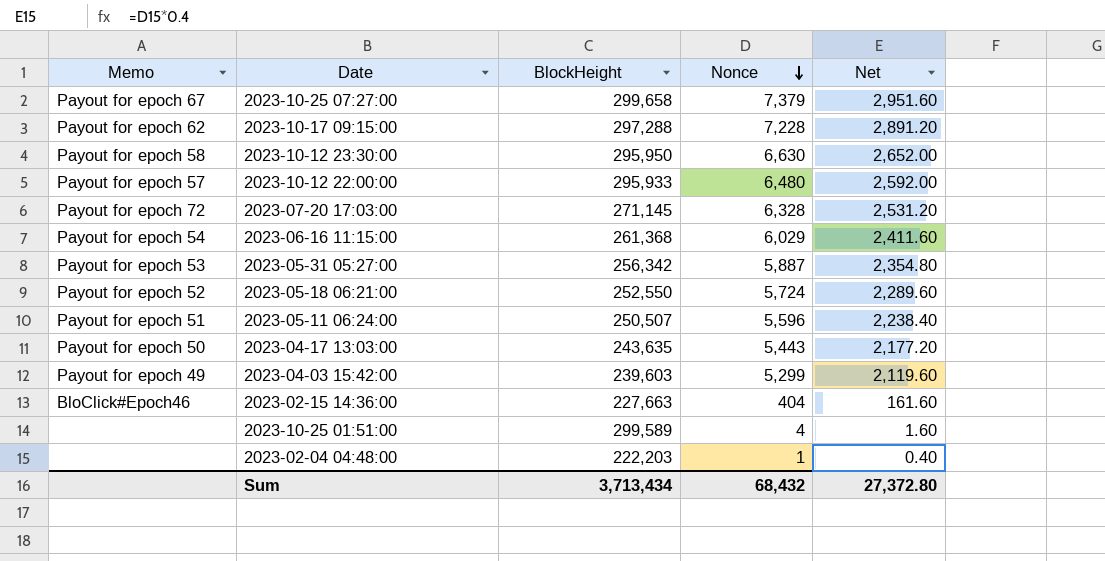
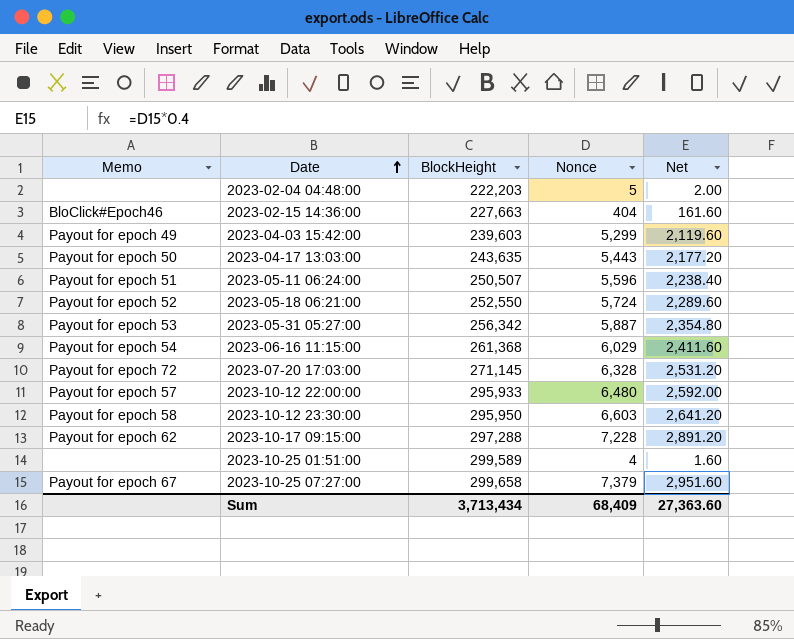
row order: Nonce descending -> Date ascending
2023-02-04 04:48:00 | Nonce: 1 -> 5
2023-02-04 04:48:00 | Net: 0.40 -> 2.00
2023-10-12 23:30:00 | Nonce: 6,630 -> 6,603
2023-10-12 23:30:00 | Net: 2,652.00 -> 2,641.20
Sum | Nonce: 68,432 -> 68,409
Sum | Net: 27,372.80 -> 27,363.60

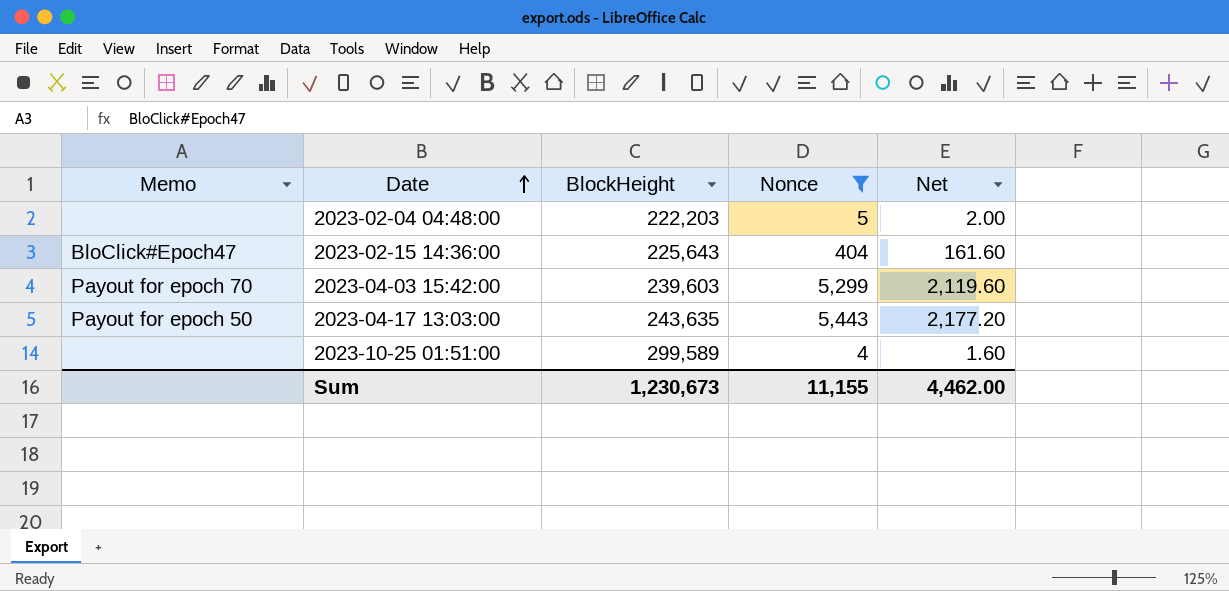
filter: none -> Nonce <= 5,443
2023-02-15 14:36:00 | Memo: BloClick#Epoch46 -> BloClick#Epoch47
2023-02-15 14:36:00 | BlockHeight: 227,663 -> 225,643
2023-04-03 15:42:00 | Memo: Payout for epoch 49 -> Payout for epoch 70
Sum | BlockHeight: 3,713,434 -> 1,230,673
Sum | Nonce: 68,409 -> 11,155
Sum | Net: 27,363.60 -> 4,462.00

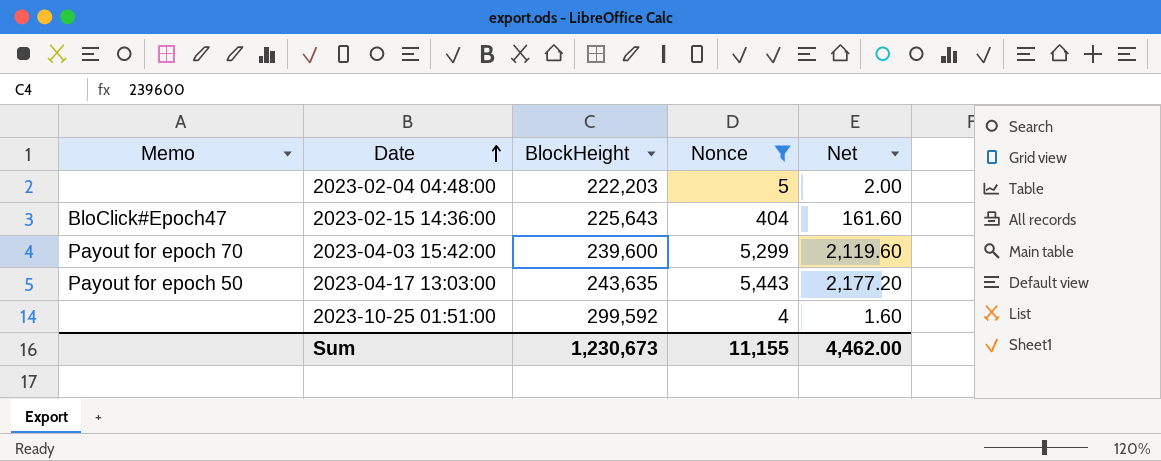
2023-04-03 15:42:00 | BlockHeight: 239,603 -> 239,600
2023-10-25 01:51:00 | BlockHeight: 299,589 -> 299,592

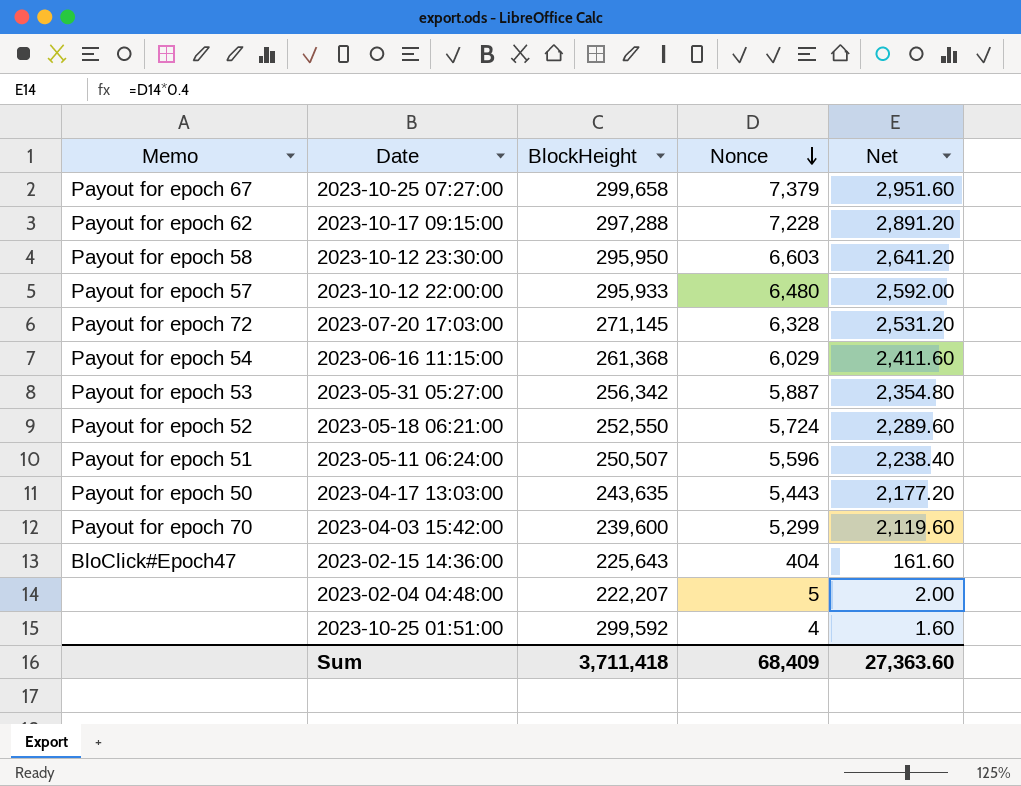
filter: Nonce <= 5,443 -> none
row order: Date ascending -> Nonce descending
2023-02-04 04:48:00 | BlockHeight: 222,203 -> 222,207
Sum | BlockHeight: 1,230,673 -> 3,711,418
Sum | Nonce: 11,155 -> 68,409
Sum | Net: 4,462.00 -> 27,363.60

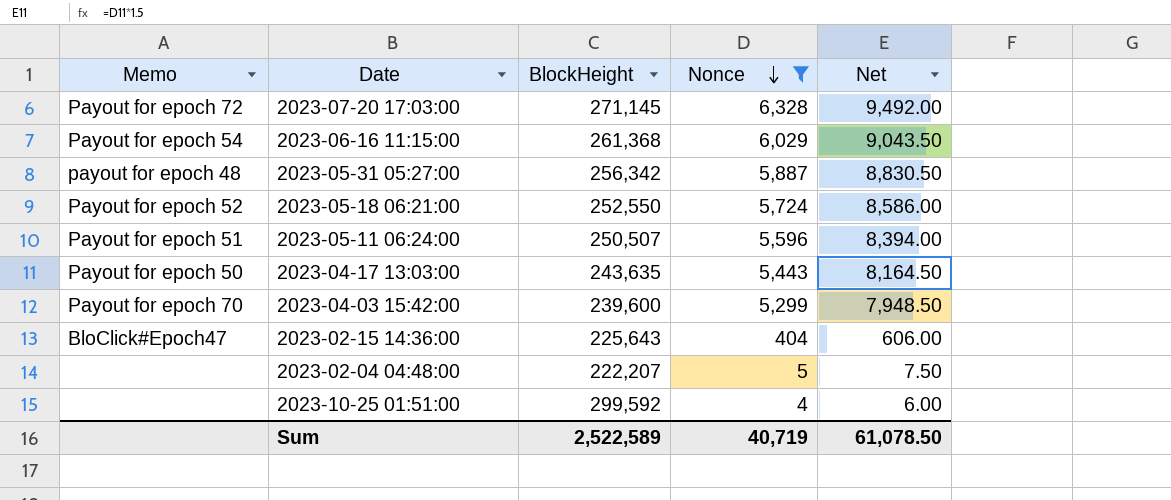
filter: none -> Nonce <= 6,328
column Net | formula: [Nonce] * 0.4 -> [Nonce] * 1.5
2023-05-31 05:27:00 | Memo: Payout for epoch 53 -> payout for epoch 48
Sum | BlockHeight: 3,711,418 -> 2,522,589
Sum | Nonce: 68,409 -> 40,719
Sum | Net: 27,363.60 -> 61,078.50

